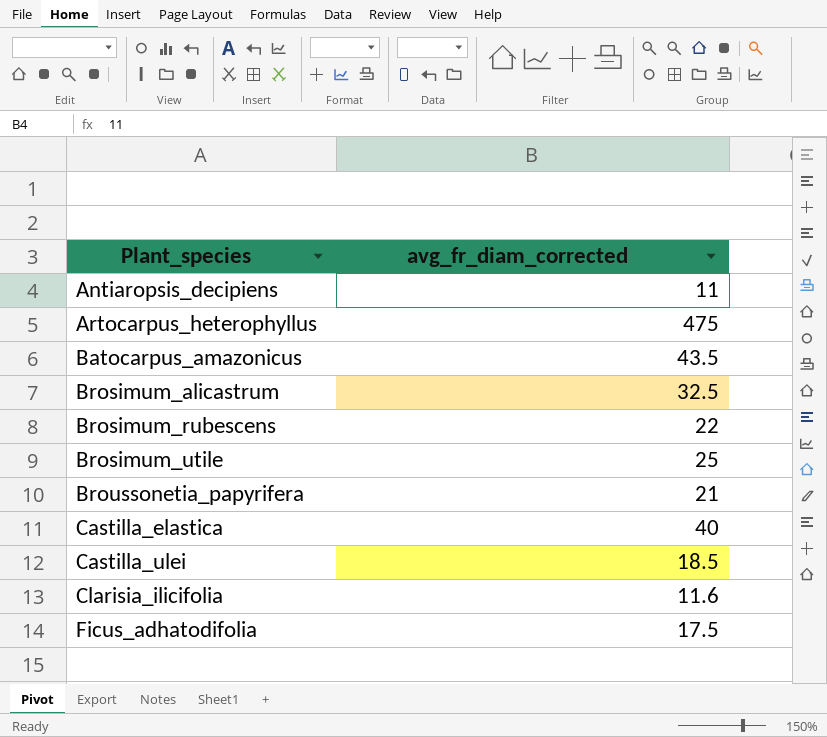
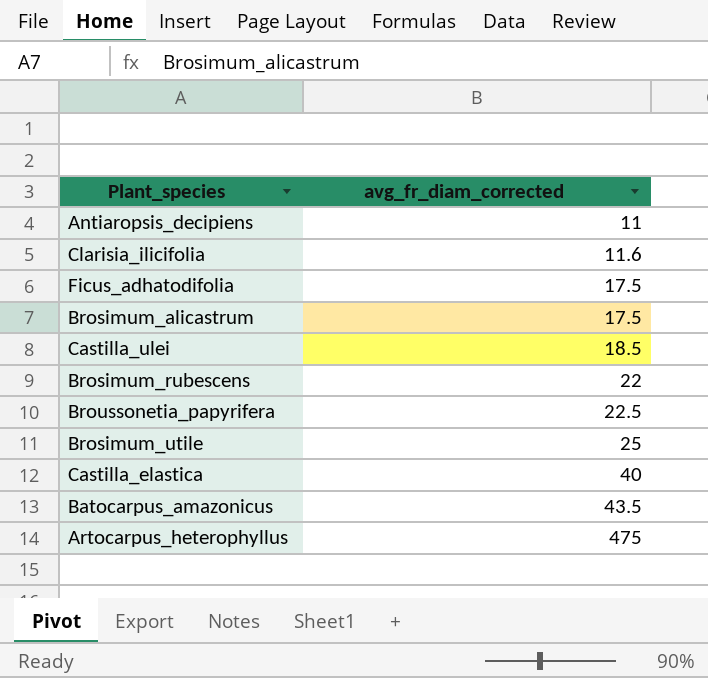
row order: Plant_species ascending -> avg_fr_diam_corrected ascending
Brosimum_alicastrum | avg_fr_diam_corrected: 32.5 -> 17.5
Broussonetia_papyrifera | avg_fr_diam_corrected: 21 -> 22.5

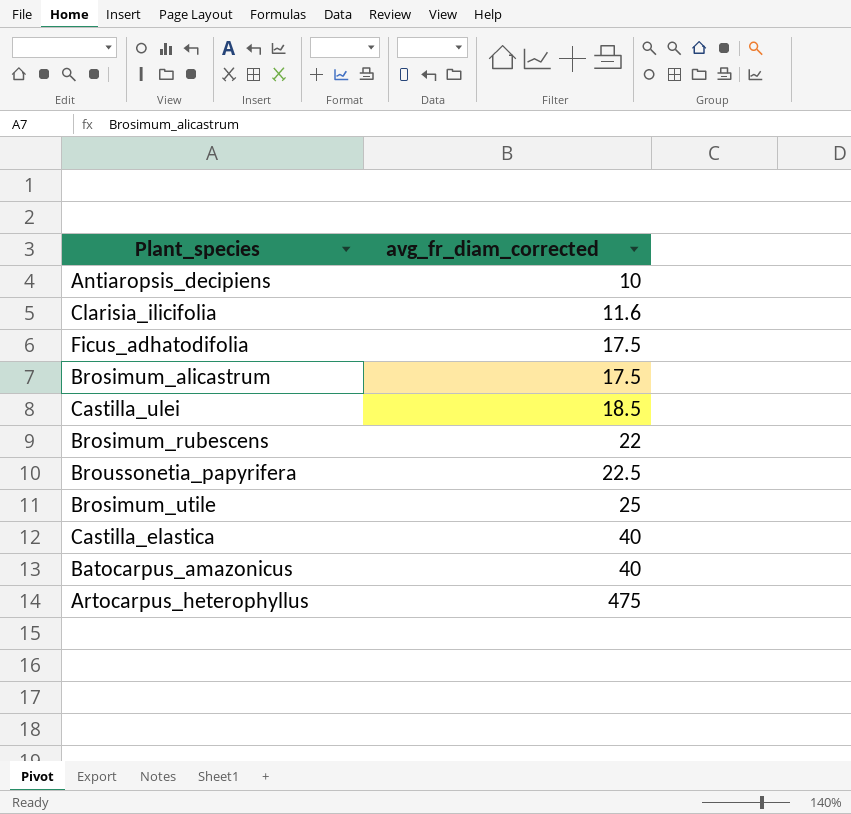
Antiaropsis_decipiens | avg_fr_diam_corrected: 11 -> 10
Batocarpus_amazonicus | avg_fr_diam_corrected: 43.5 -> 40

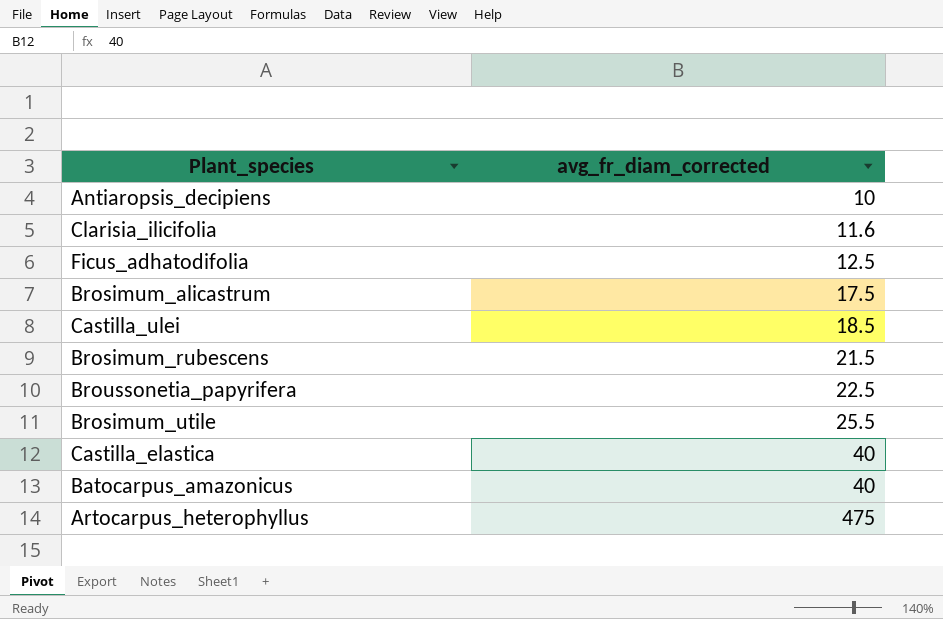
Ficus_adhatodifolia | avg_fr_diam_corrected: 17.5 -> 12.5
Brosimum_rubescens | avg_fr_diam_corrected: 22 -> 21.5
Brosimum_utile | avg_fr_diam_corrected: 25 -> 25.5

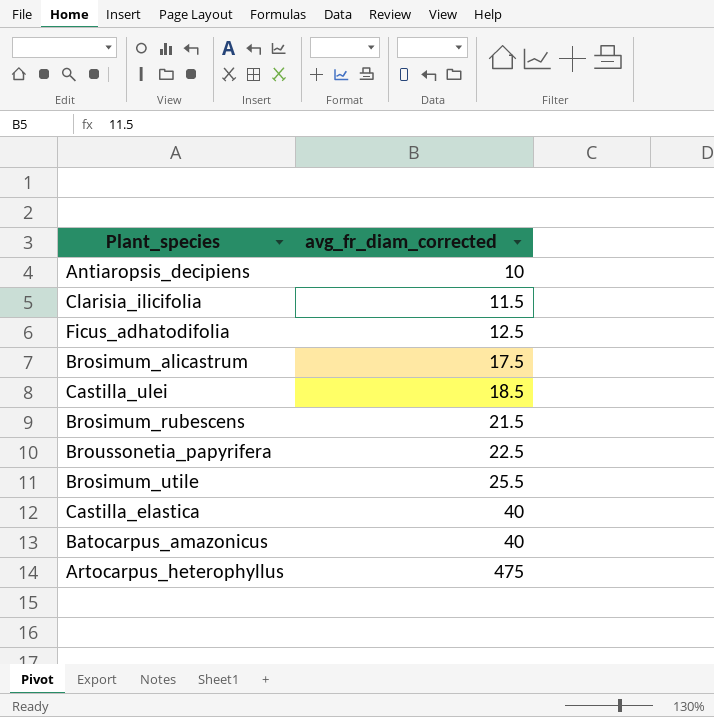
Clarisia_ilicifolia | avg_fr_diam_corrected: 11.6 -> 11.5

